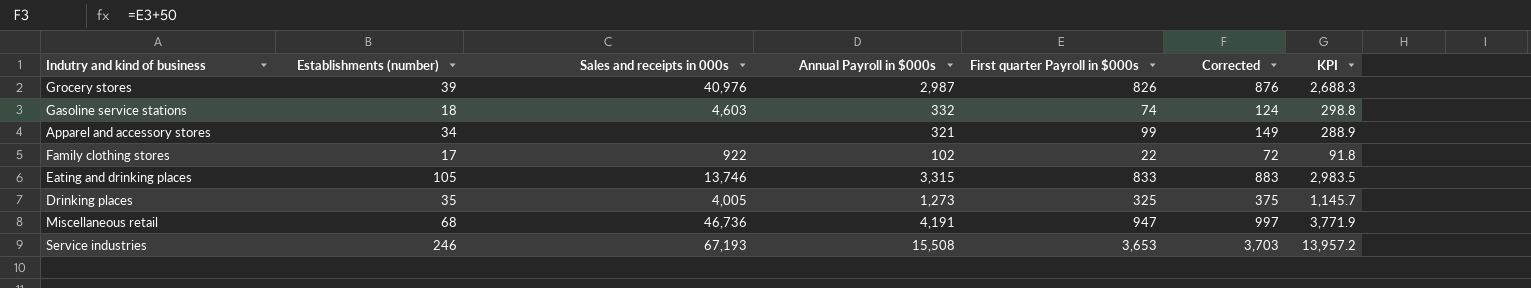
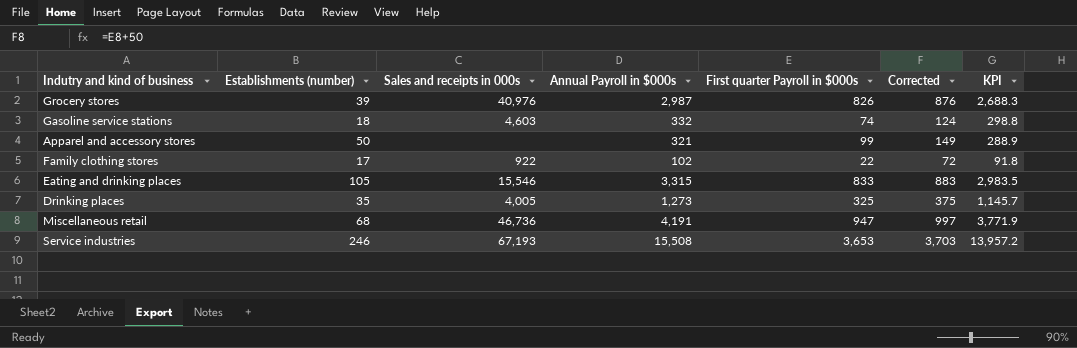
Apparel and accessory stores | Establishments (number): 34 -> 50
Eating and drinking places | Sales and receipts in 000s: 13,746 -> 15,546

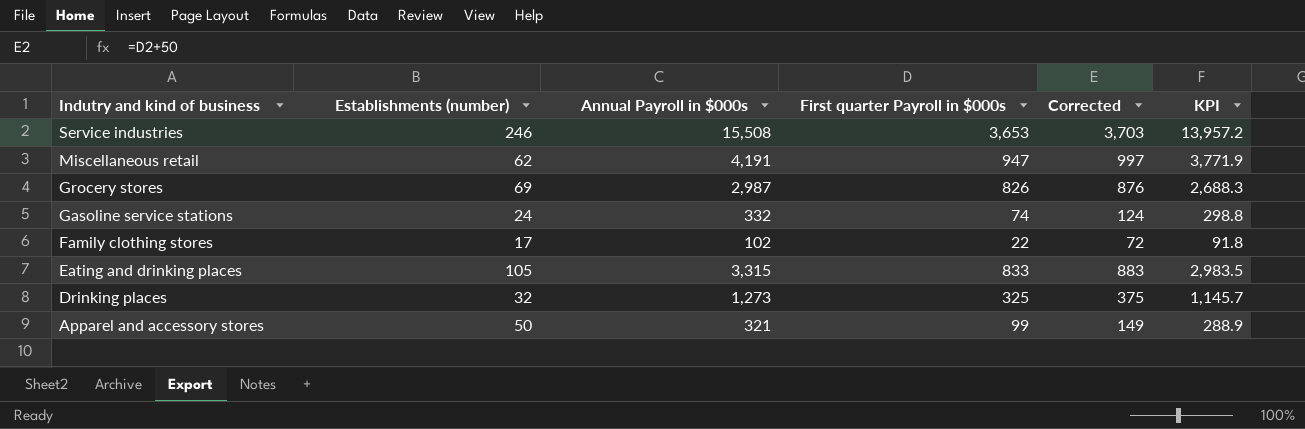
row order: none -> Indutry and kind of business descending
column Sales and receipts in 000s | position: 3 -> none
Miscellaneous retail | Establishments (number): 68 -> 62
Grocery stores | Establishments (number): 39 -> 69
Gasoline service stations | Establishments (number): 18 -> 24
Drinking places | Establishments (number): 35 -> 32

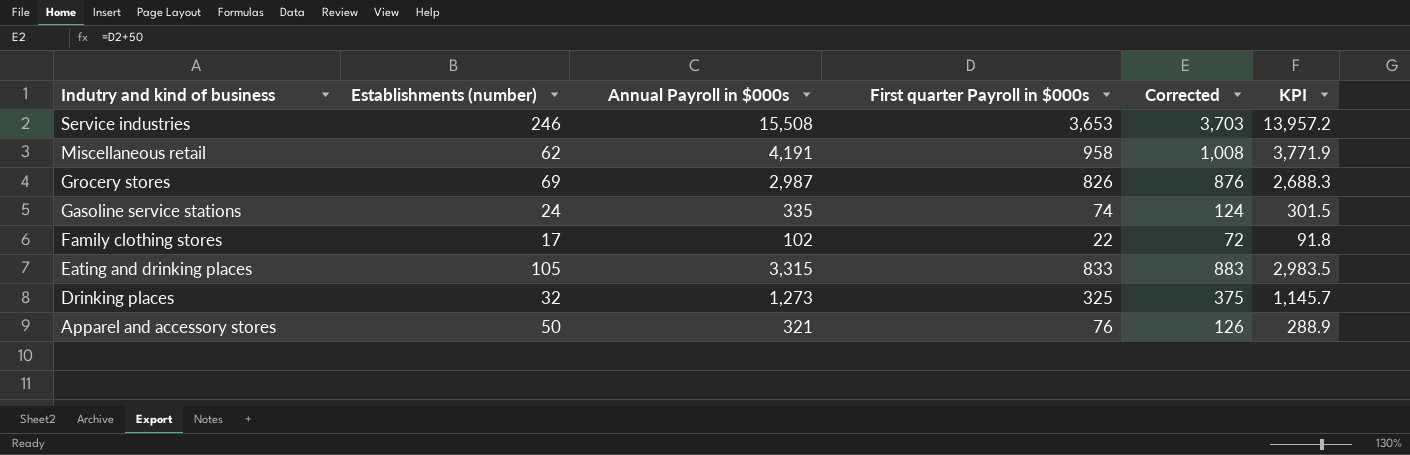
Miscellaneous retail | First quarter Payroll in $000s: 947 -> 958
Miscellaneous retail | Corrected: 997 -> 1,008
Gasoline service stations | Annual Payroll in $000s: 332 -> 335
Gasoline service stations | KPI: 298.8 -> 301.5
Apparel and accessory stores | First quarter Payroll in $000s: 99 -> 76
Apparel and accessory stores | Corrected: 149 -> 126

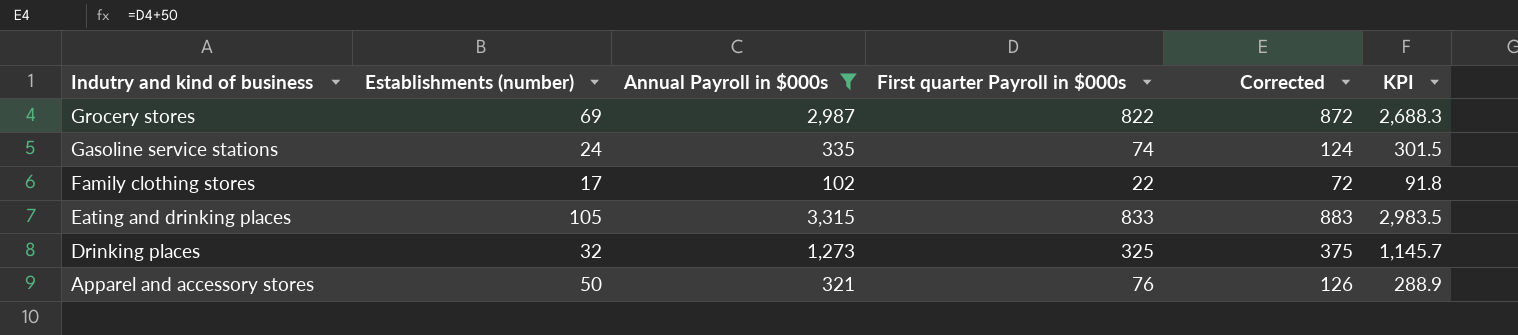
filter: none -> Annual Payroll in $000s <= 3,315
Grocery stores | First quarter Payroll in $000s: 826 -> 822
Grocery stores | Corrected: 876 -> 872

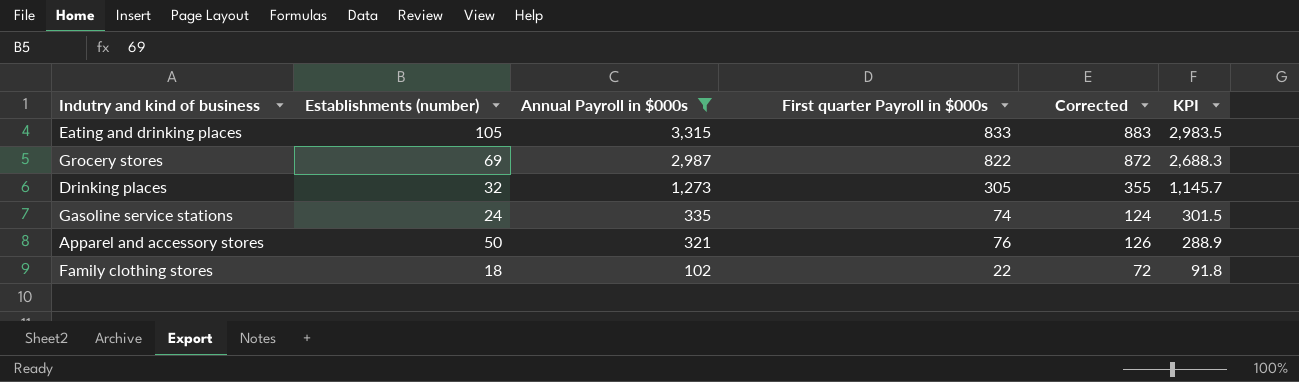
row order: Indutry and kind of business descending -> Annual Payroll in $000s descending
Drinking places | First quarter Payroll in $000s: 325 -> 305
Drinking places | Corrected: 375 -> 355
Family clothing stores | Establishments (number): 17 -> 18

